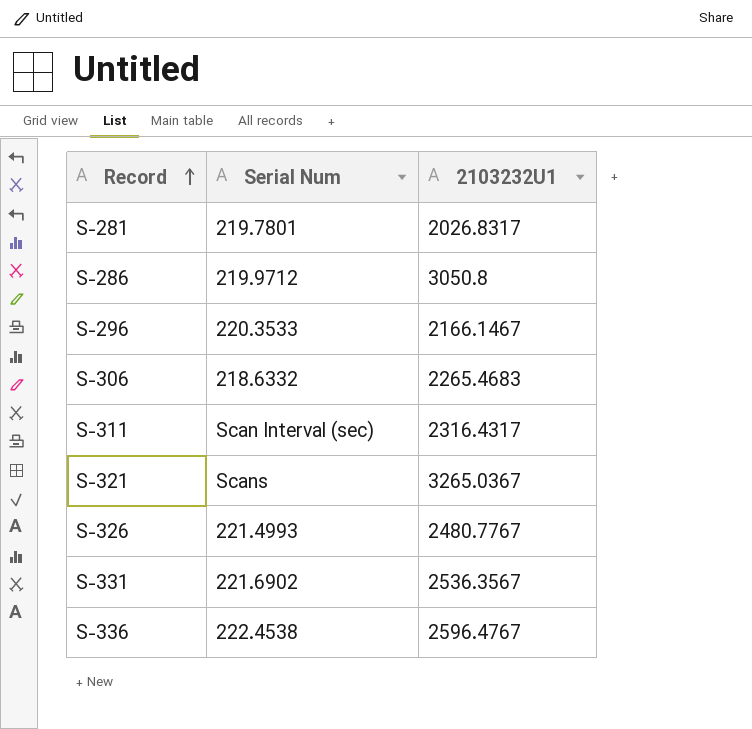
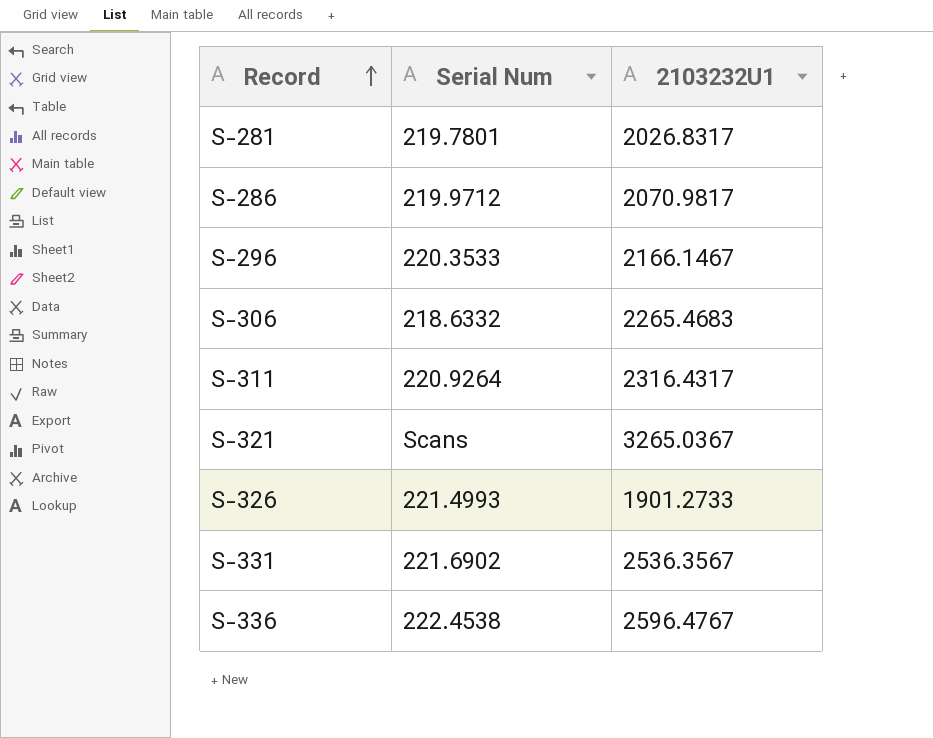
S-286 | 2103232U1: 3050.8 -> 2070.9817
S-311 | Serial Num: Scan Interval (sec) -> 220.9264
S-326 | 2103232U1: 2480.7767 -> 1901.2733

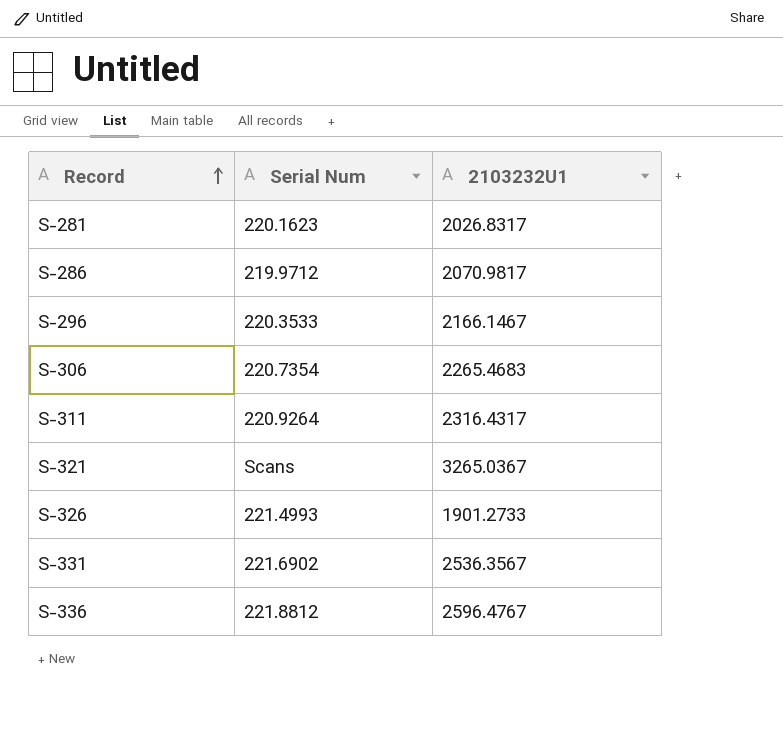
S-281 | Serial Num: 219.7801 -> 220.1623
S-306 | Serial Num: 218.6332 -> 220.7354
S-336 | Serial Num: 222.4538 -> 221.8812

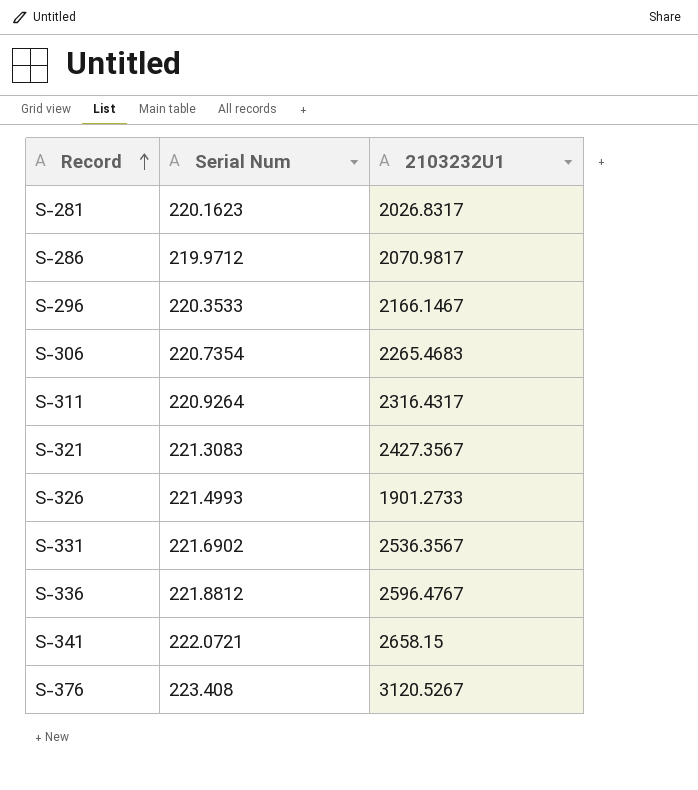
S-321 | Serial Num: Scans -> 221.3083
S-321 | 2103232U1: 3265.0367 -> 2427.3567
row S-341: none -> 222.0721 | 2658.15
row S-376: none -> 223.408 | 3120.5267

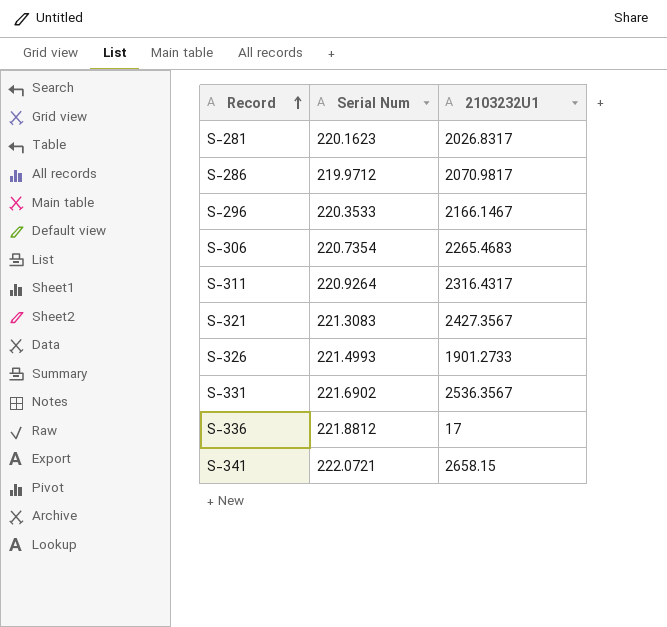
row S-376: 223.408 | 3120.5267 -> none
S-336 | 2103232U1: 2596.4767 -> 17

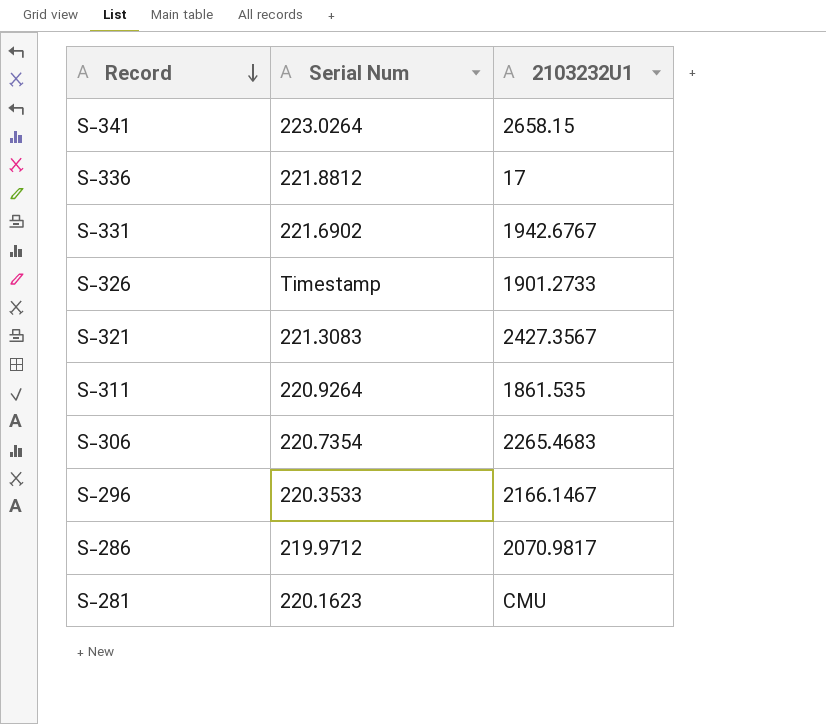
row order: Record ascending -> Record descending
S-341 | Serial Num: 222.0721 -> 223.0264
S-331 | 2103232U1: 2536.3567 -> 1942.6767
S-326 | Serial Num: 221.4993 -> Timestamp
S-311 | 2103232U1: 2316.4317 -> 1861.535
S-281 | 2103232U1: 2026.8317 -> CMU

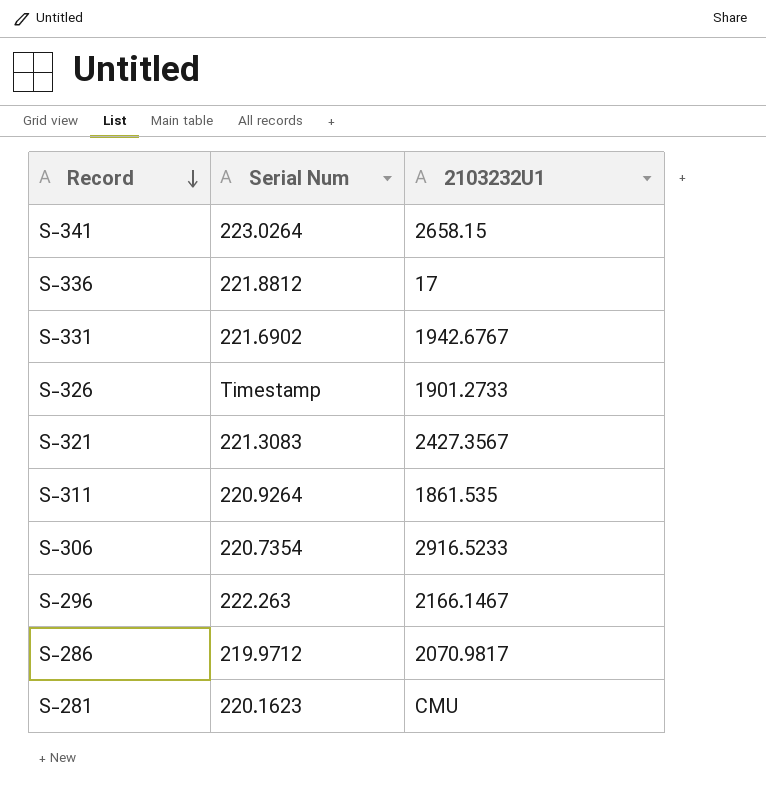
S-306 | 2103232U1: 2265.4683 -> 2916.5233
S-296 | Serial Num: 220.3533 -> 222.263

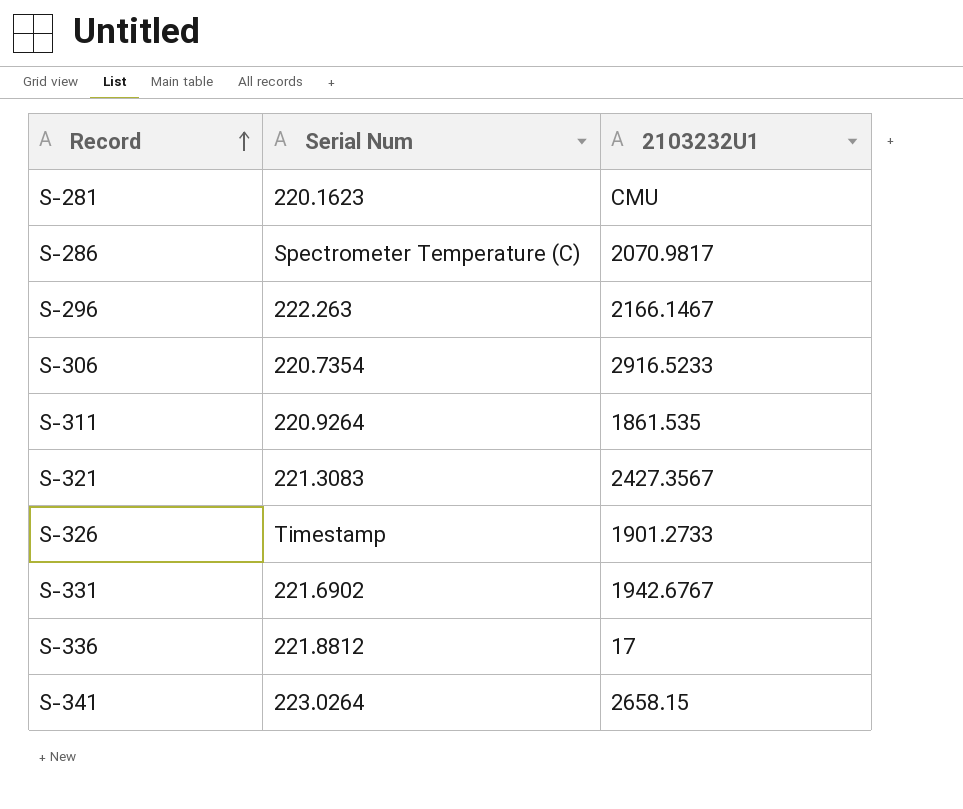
row order: Record descending -> Record ascending
S-286 | Serial Num: 219.9712 -> Spectrometer Temperature (C)

